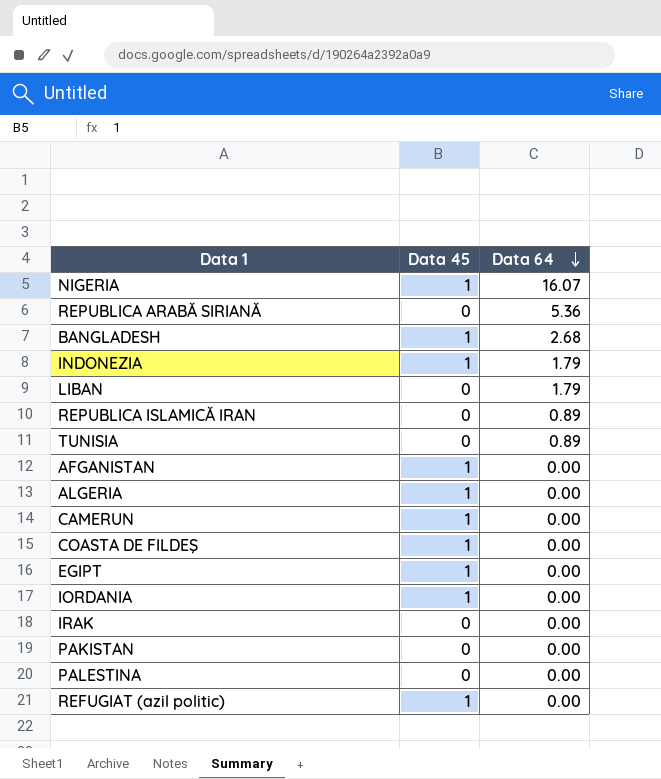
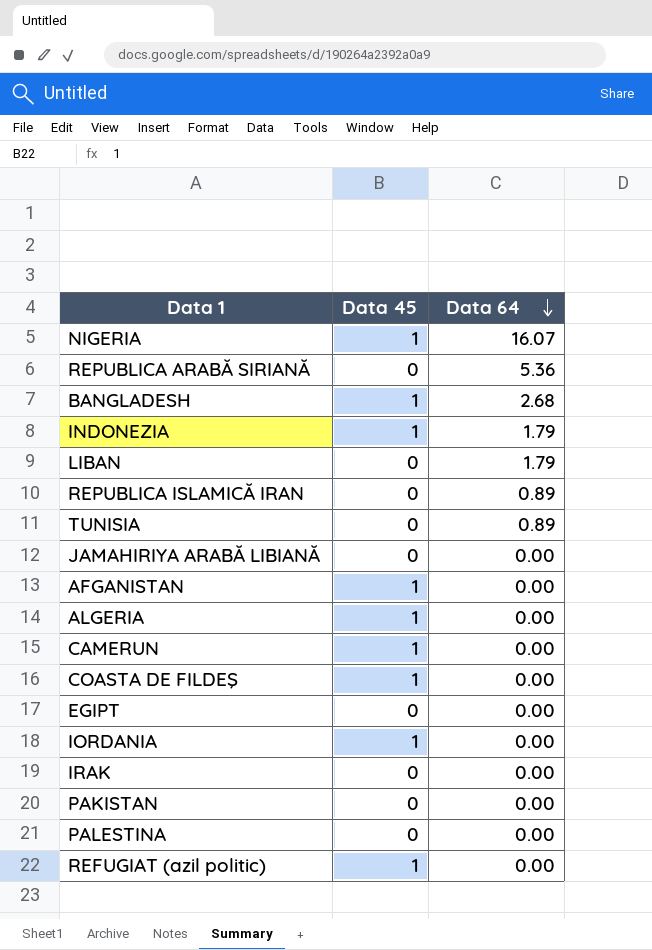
row JAMAHIRIYA ARABĂ LIBIANĂ: none -> 0 | 0.00
EGIPT | Data 45: 1 -> 0

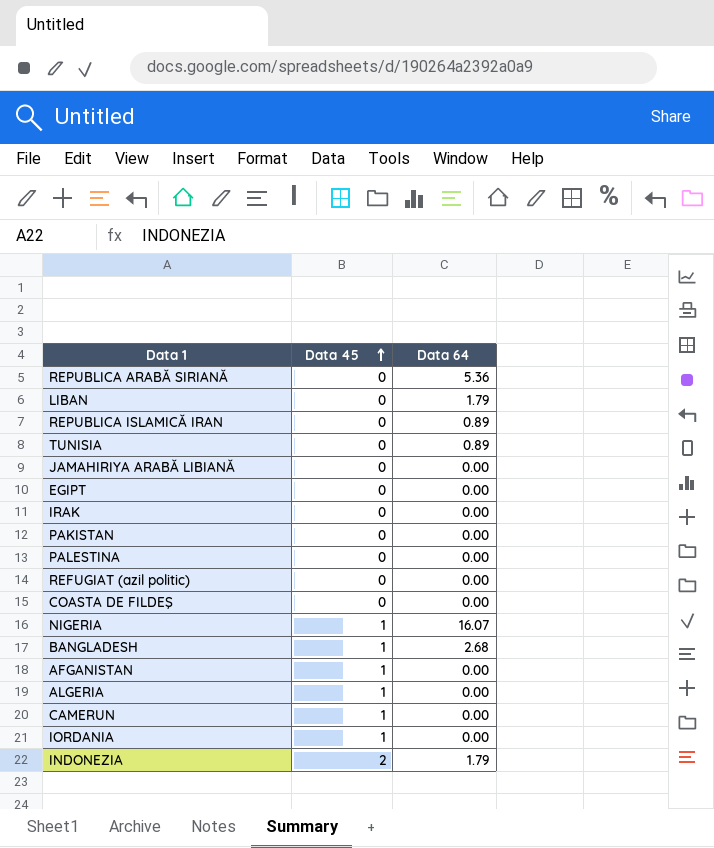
row order: Data 64 descending -> Data 45 ascending
REFUGIAT (azil politic) | Data 45: 1 -> 0
COASTA DE FILDEŞ | Data 45: 1 -> 0
INDONEZIA | Data 45: 1 -> 2

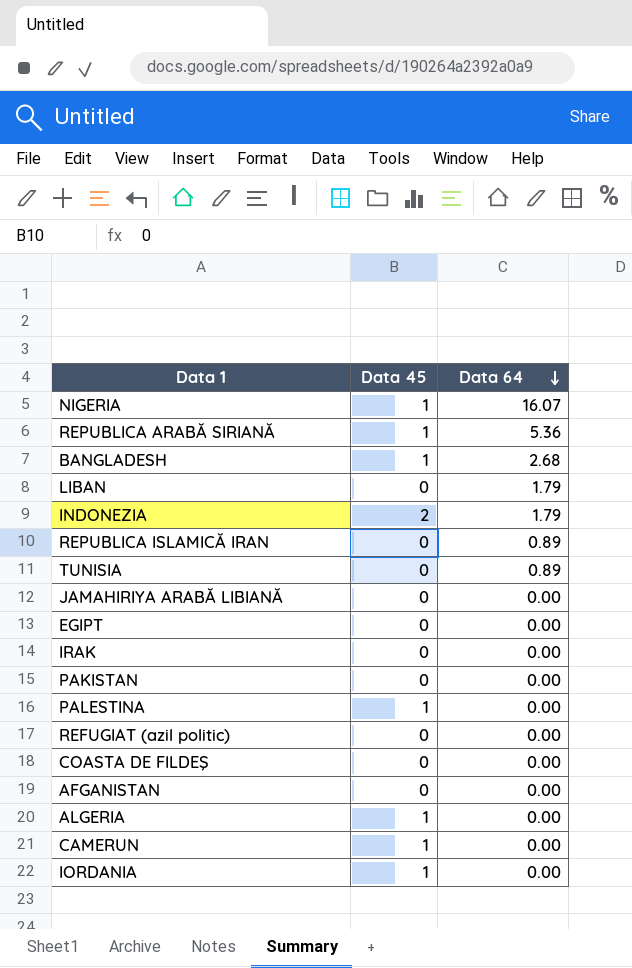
row order: Data 45 ascending -> Data 64 descending
REPUBLICA ARABĂ SIRIANĂ | Data 45: 0 -> 1
PALESTINA | Data 45: 0 -> 1
AFGANISTAN | Data 45: 1 -> 0

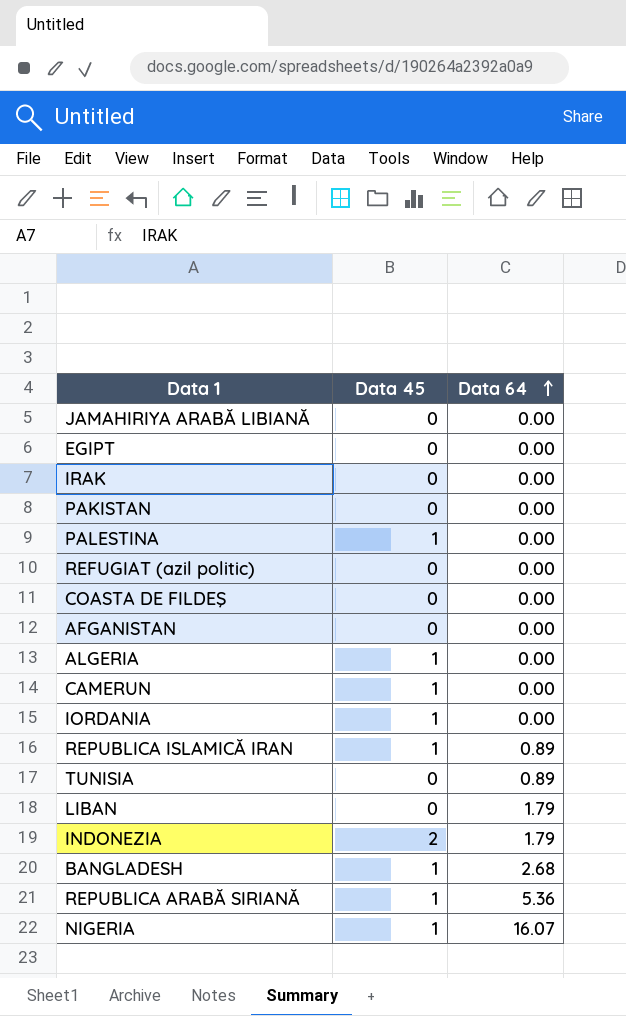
row order: Data 64 descending -> Data 64 ascending
REPUBLICA ISLAMICĂ IRAN | Data 45: 0 -> 1

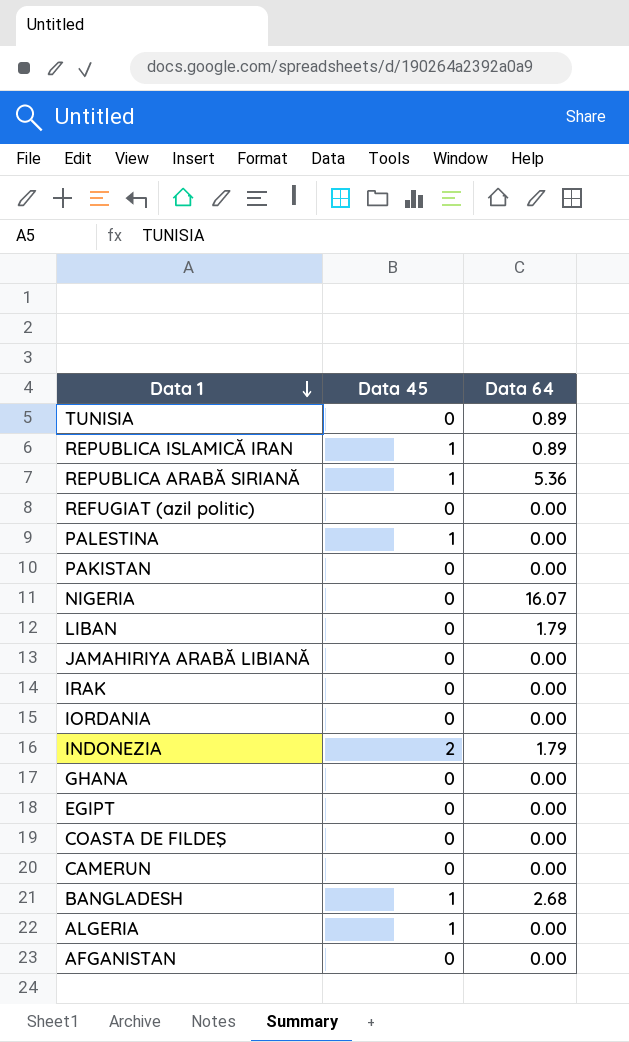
row order: Data 64 ascending -> Data 1 descending
NIGERIA | Data 45: 1 -> 0
IORDANIA | Data 45: 1 -> 0
row GHANA: none -> 0 | 0.00
CAMERUN | Data 45: 1 -> 0

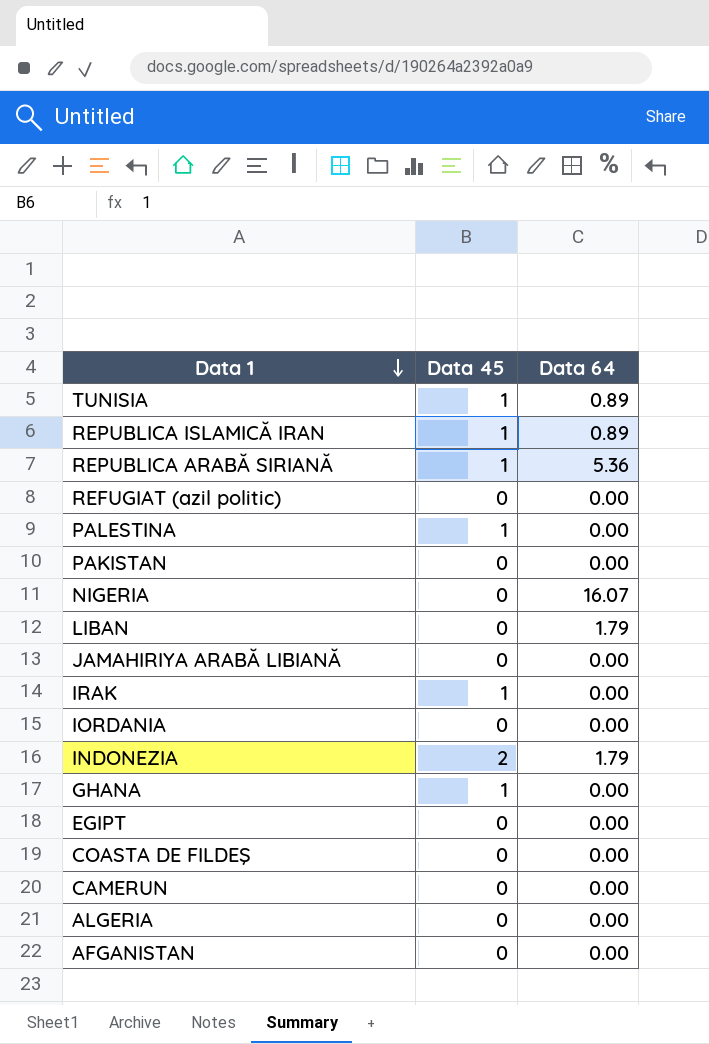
row BANGLADESH: 1 | 2.68 -> none
TUNISIA | Data 45: 0 -> 1
IRAK | Data 45: 0 -> 1
GHANA | Data 45: 0 -> 1
ALGERIA | Data 45: 1 -> 0

